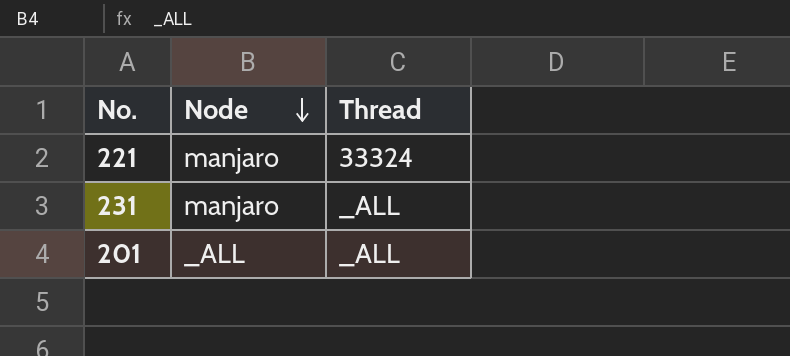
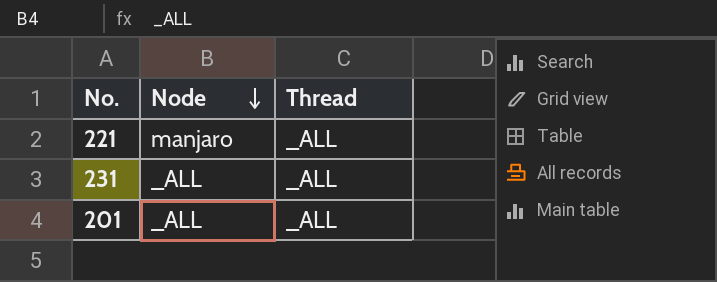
221 | Thread: 33324 -> _ALL
231 | Node: manjaro -> _ALL

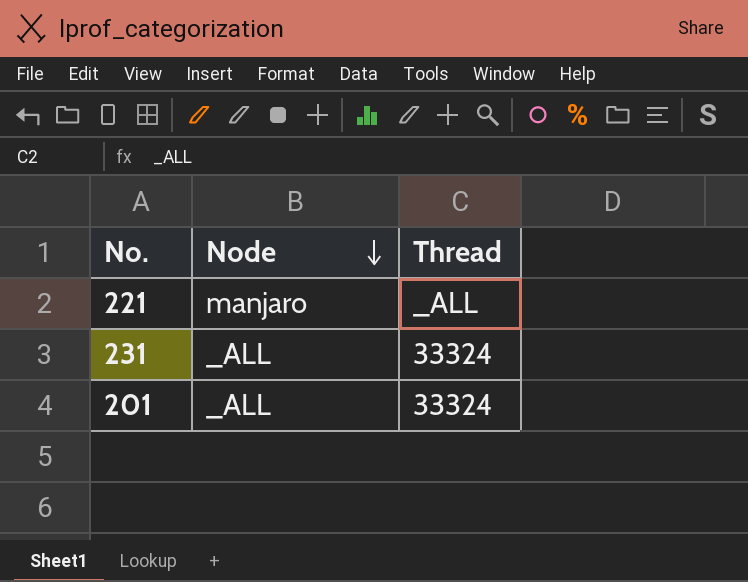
231 | Thread: _ALL -> 33324
201 | Thread: _ALL -> 33324

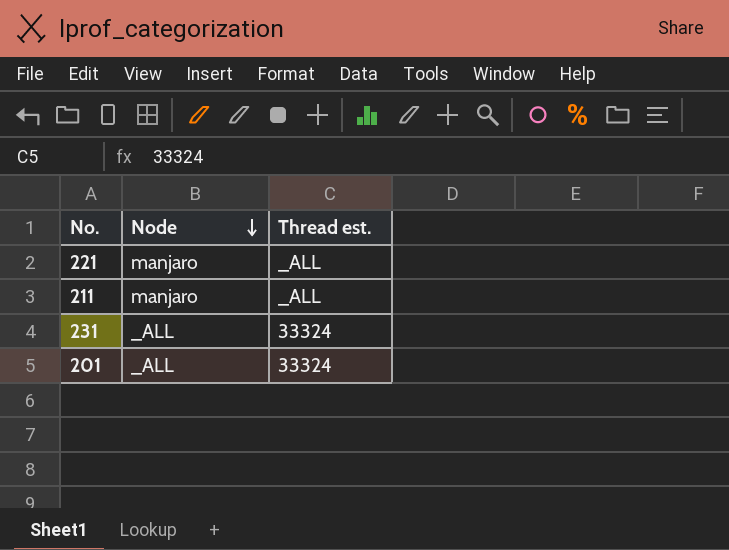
column name: Thread -> Thread est.
row 211: none -> manjaro | _ALL

